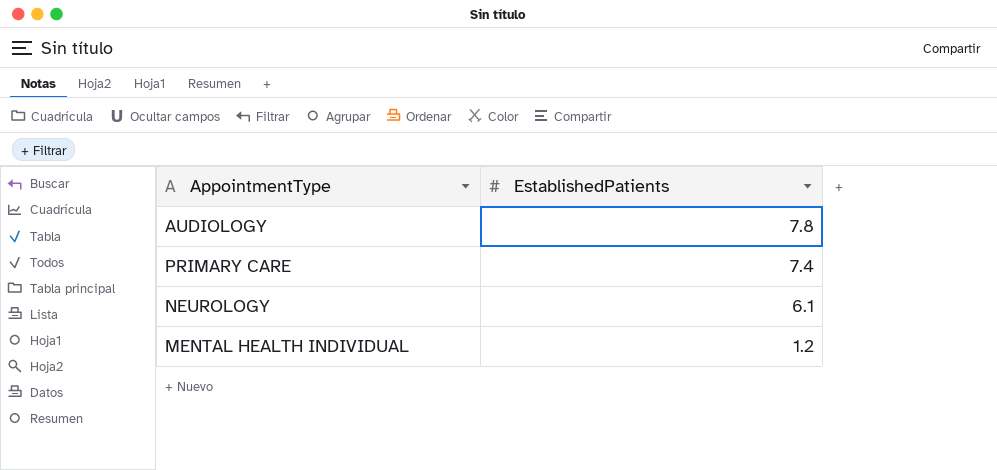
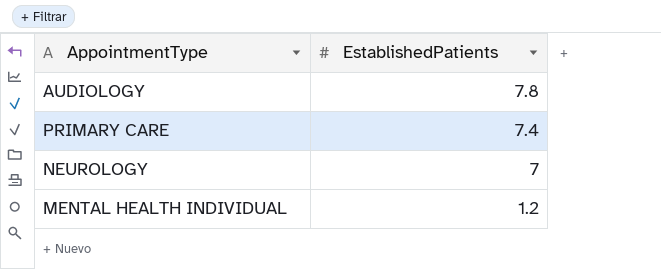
NEUROLOGY | EstablishedPatients: 6.1 -> 7

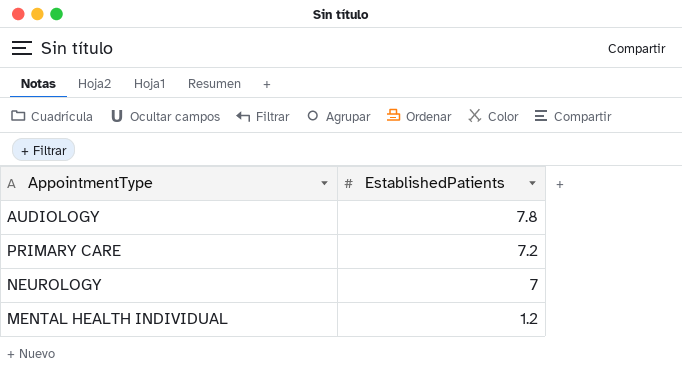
PRIMARY CARE | EstablishedPatients: 7.4 -> 7.2

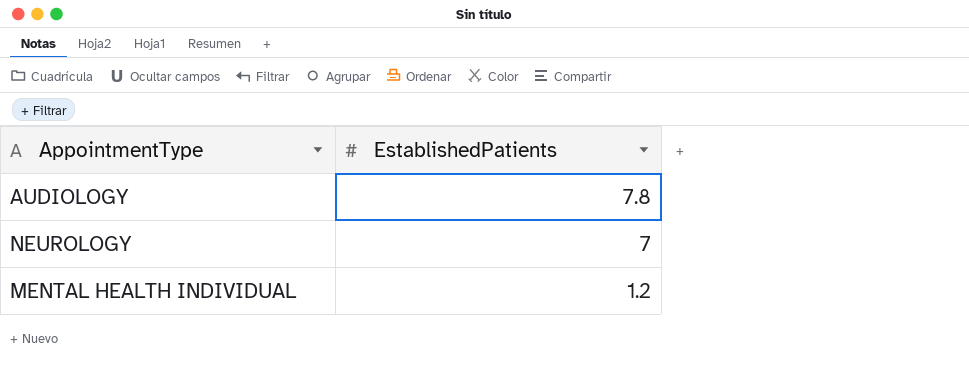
row PRIMARY CARE: 7.2 -> none

